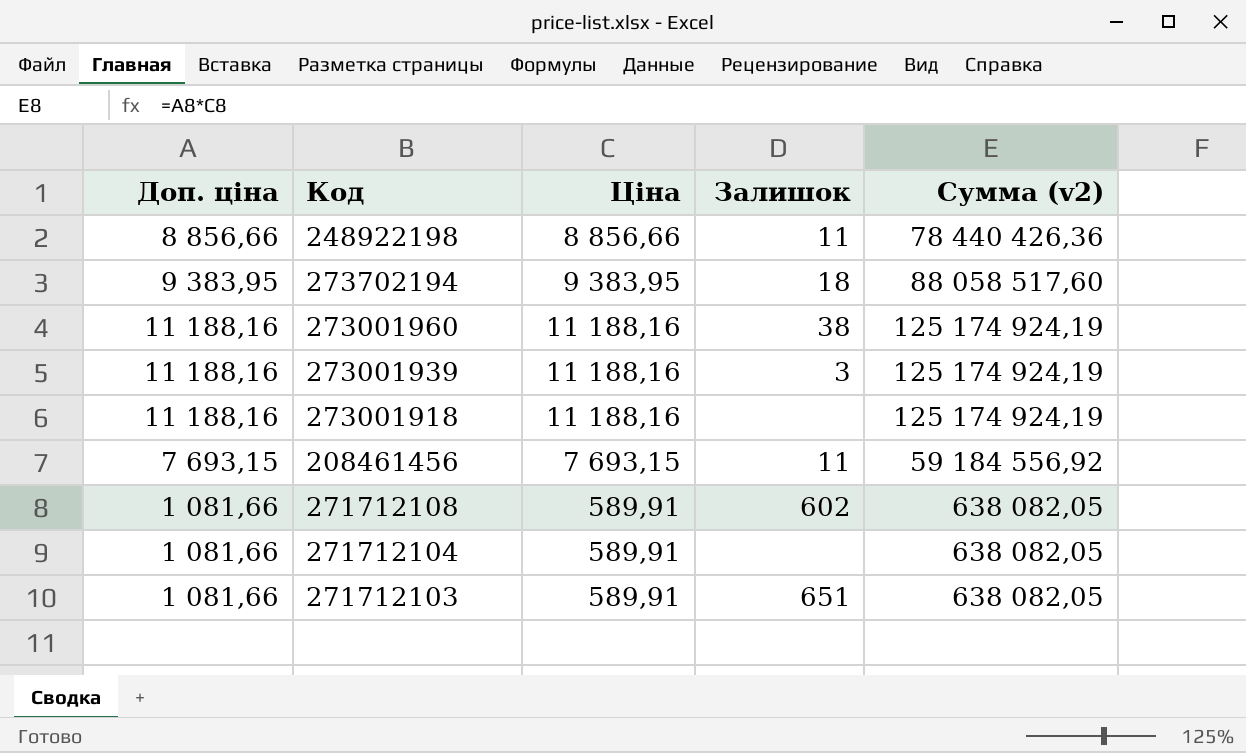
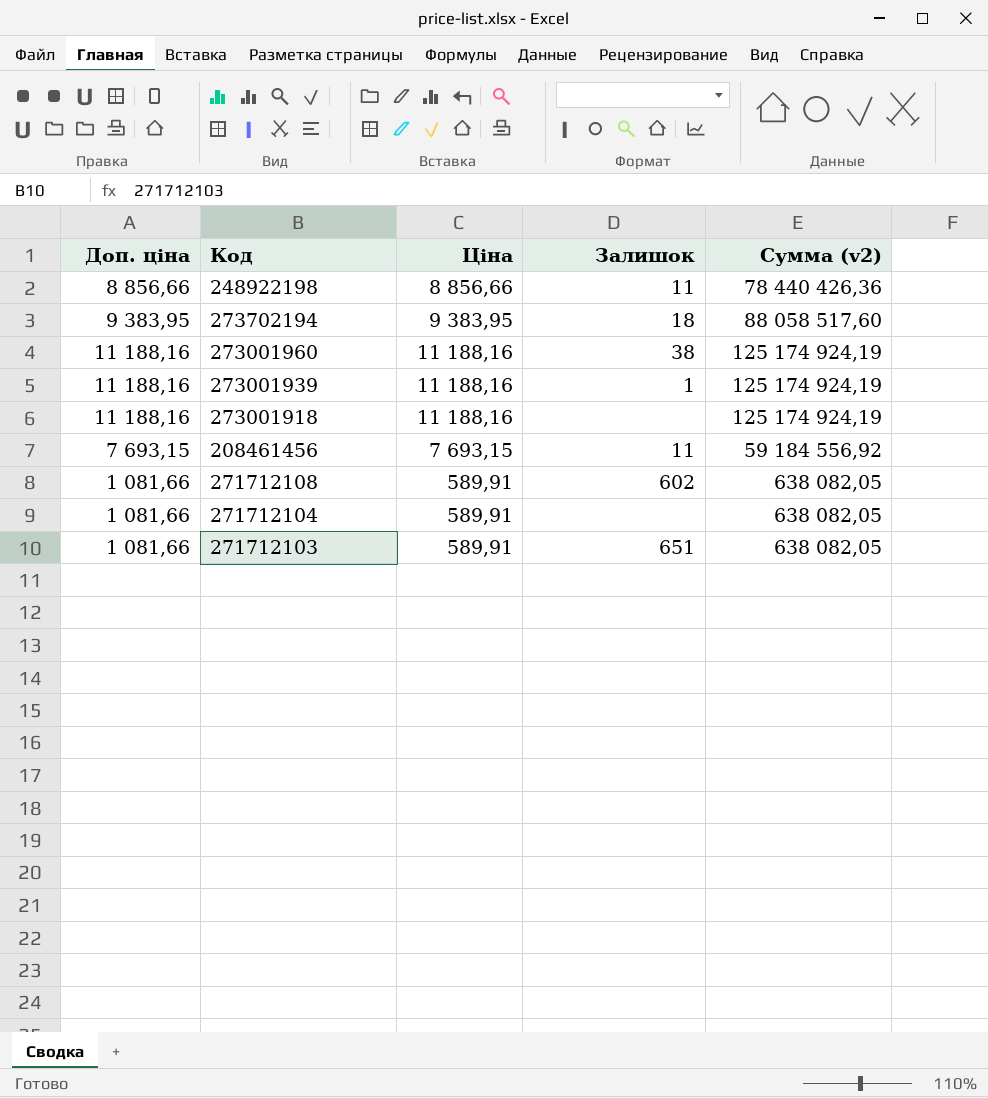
273001939 | Залишок: 3 -> 1

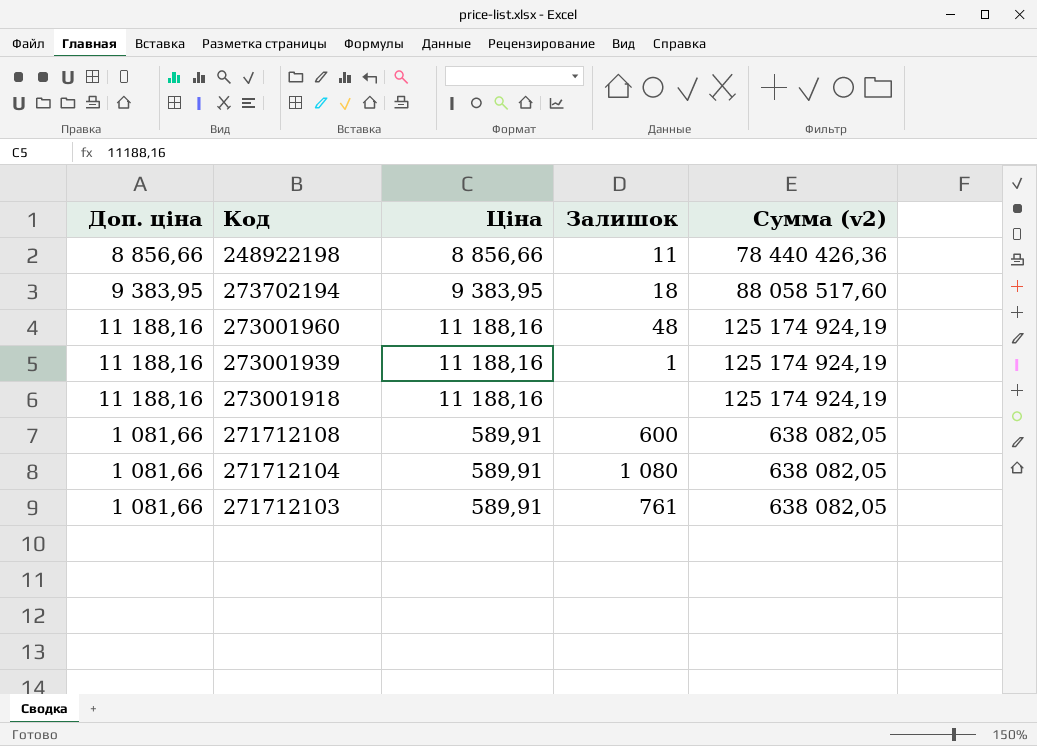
row 208461456: 7 693,15 | 7 693,15 | 11 | 59 184 556,92 -> none
273001960 | Залишок: 38 -> 48
271712108 | Залишок: 602 -> 600
271712104 | Залишок: none -> 1 080
271712103 | Залишок: 651 -> 761

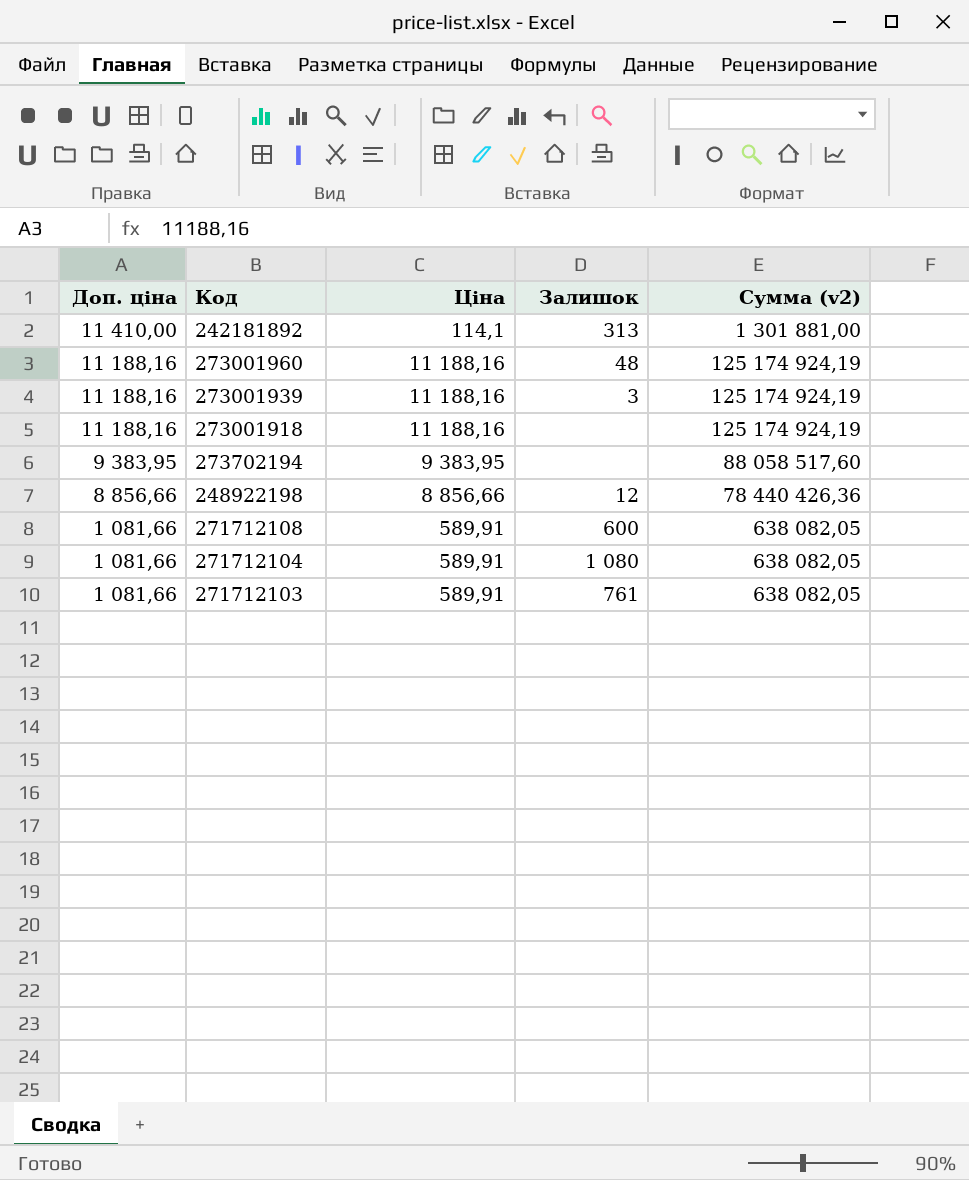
row order: none -> Доп. ціна descending
row 242181892: none -> 11 410,00 | 114,1 | 313 | 1 301 881,00
273001939 | Залишок: 1 -> 3
273702194 | Залишок: 18 -> none
248922198 | Залишок: 11 -> 12

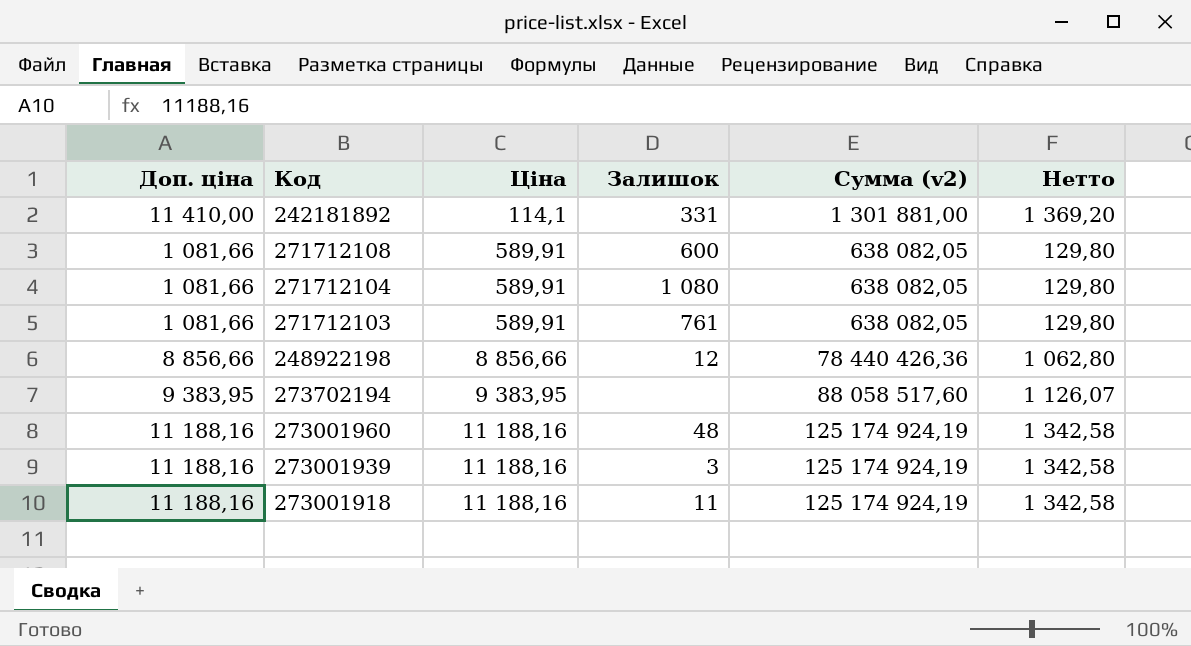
row order: Доп. ціна descending -> Ціна ascending
column Нетто | formula: none -> [Доп. ціна] * 0,12
242181892 | Залишок: 313 -> 331
273001918 | Залишок: none -> 11

